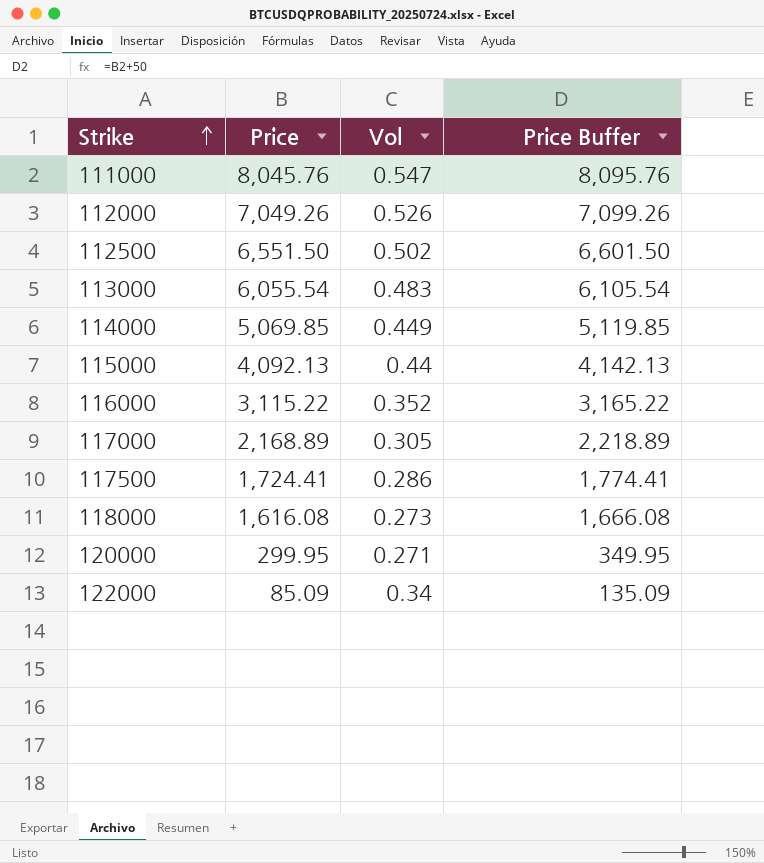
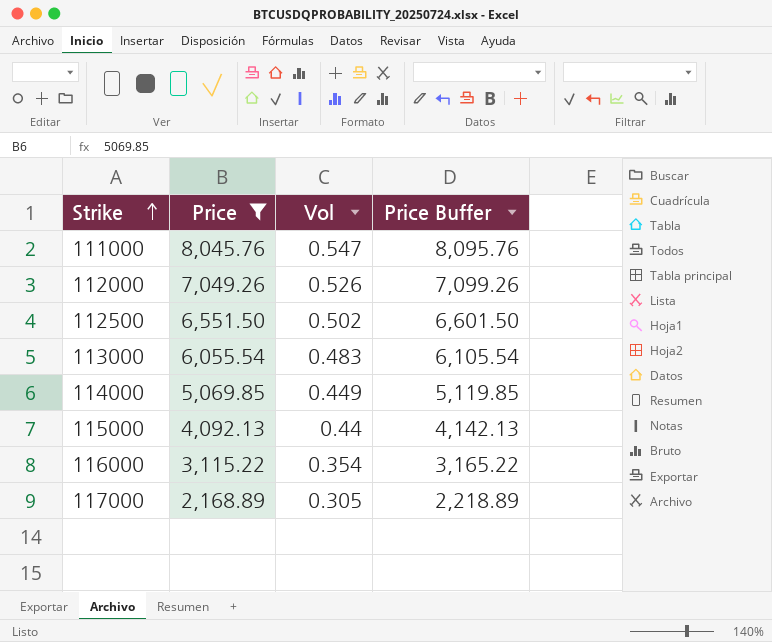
filter: none -> Price >= 2,168.89
116000 | Vol: 0.352 -> 0.354

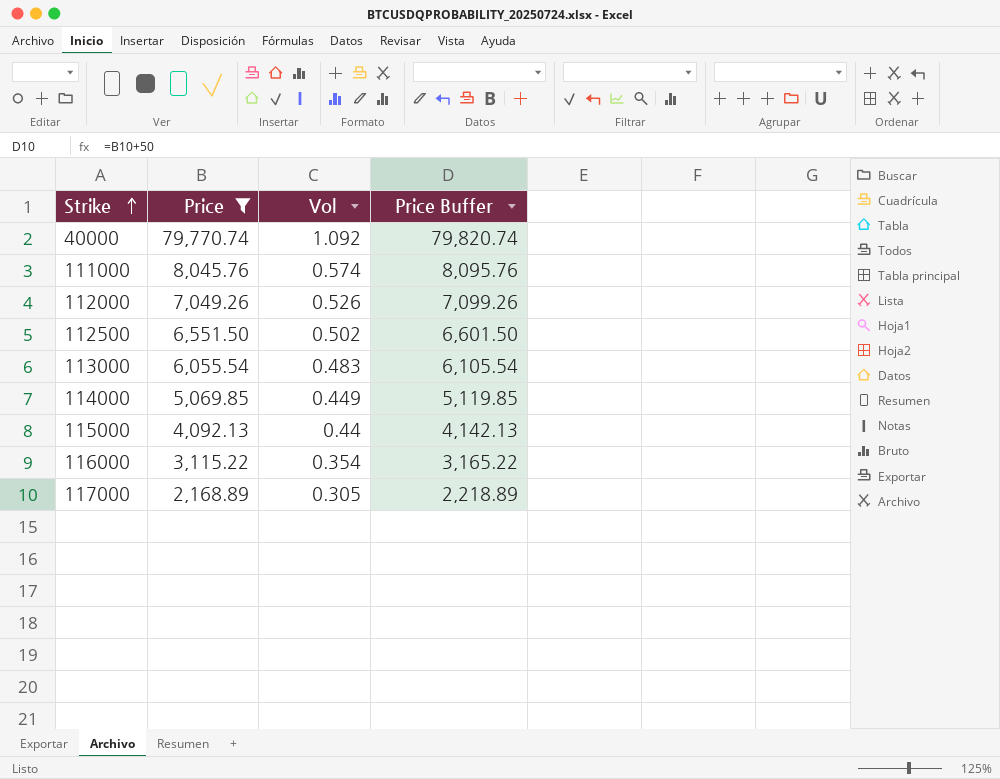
row 40000: none -> 79,770.74 | 1.092 | 79,820.74
111000 | Vol: 0.547 -> 0.574

